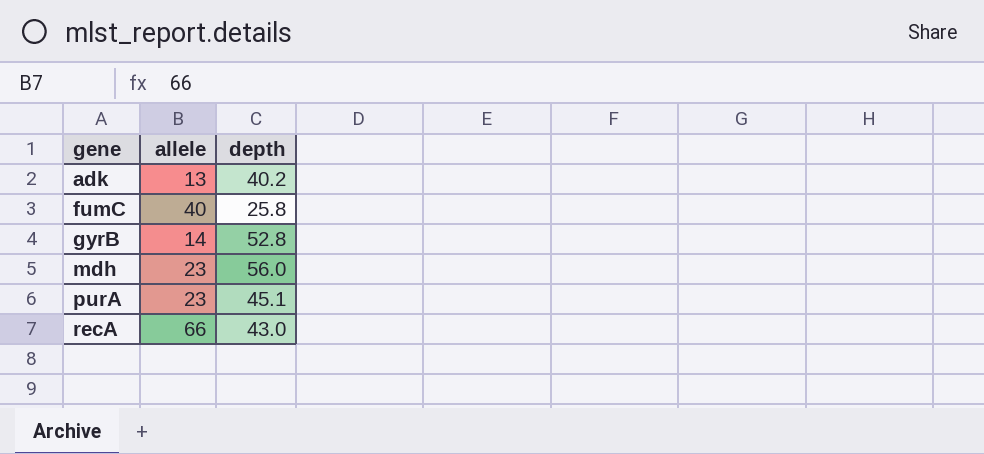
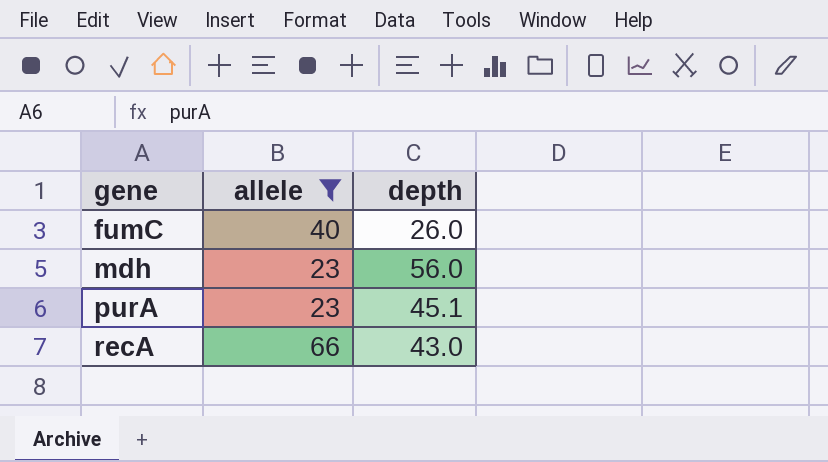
filter: none -> allele >= 23
fumC | depth: 25.8 -> 26.0

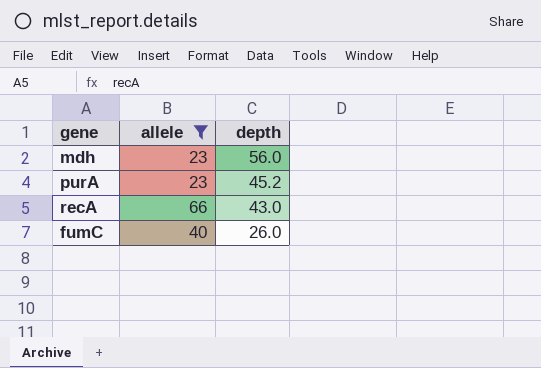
row order: gene ascending -> depth descending
purA | depth: 45.1 -> 45.2

